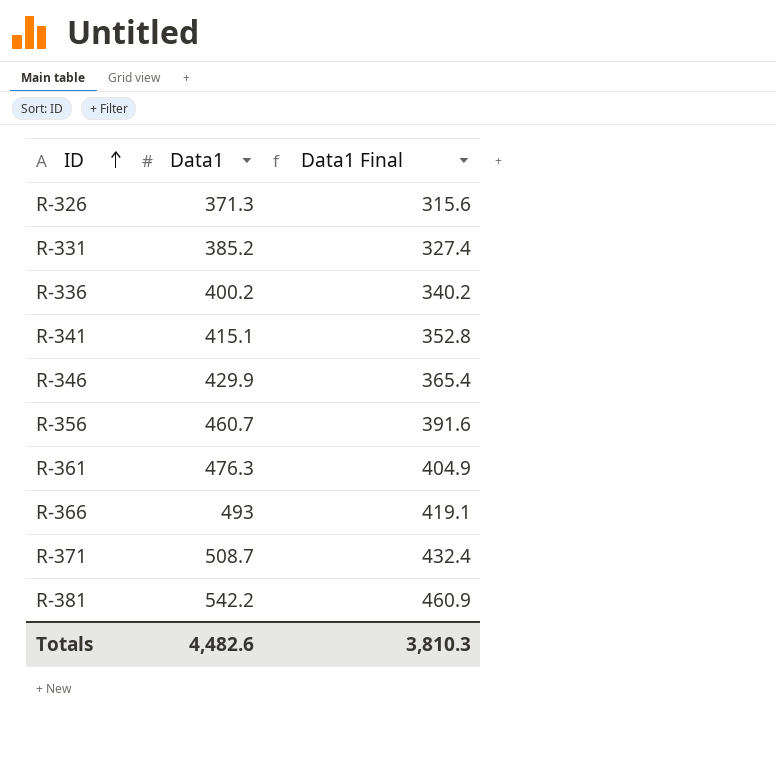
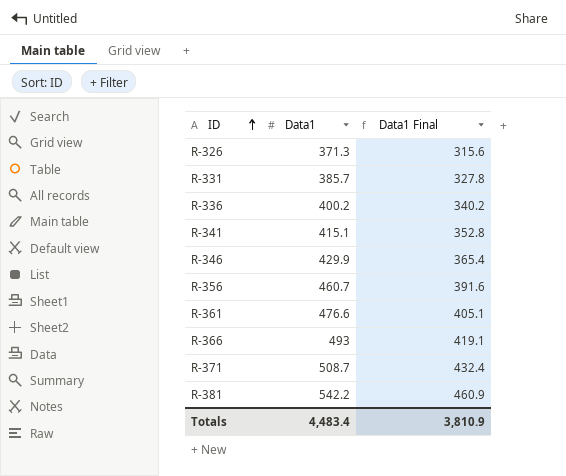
R-331 | Data1: 385.2 -> 385.7
R-331 | Data1 Final: 327.4 -> 327.8
R-361 | Data1: 476.3 -> 476.6
R-361 | Data1 Final: 404.9 -> 405.1
Totals | Data1: 4,482.6 -> 4,483.4
Totals | Data1 Final: 3,810.3 -> 3,810.9

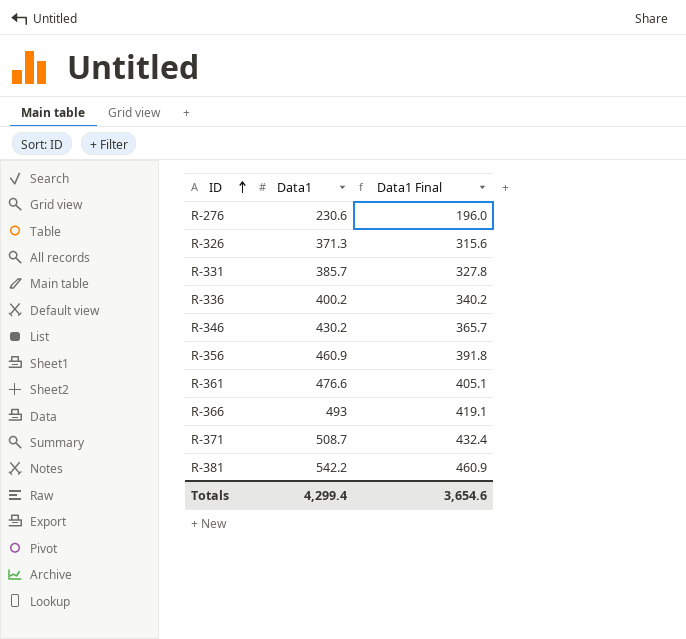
row R-341: 415.1 | 352.8 -> none
row R-276: none -> 230.6 | 196.0
R-346 | Data1: 429.9 -> 430.2
R-346 | Data1 Final: 365.4 -> 365.7
R-356 | Data1: 460.7 -> 460.9
R-356 | Data1 Final: 391.6 -> 391.8
Totals | Data1: 4,483.4 -> 4,299.4
Totals | Data1 Final: 3,810.9 -> 3,654.6

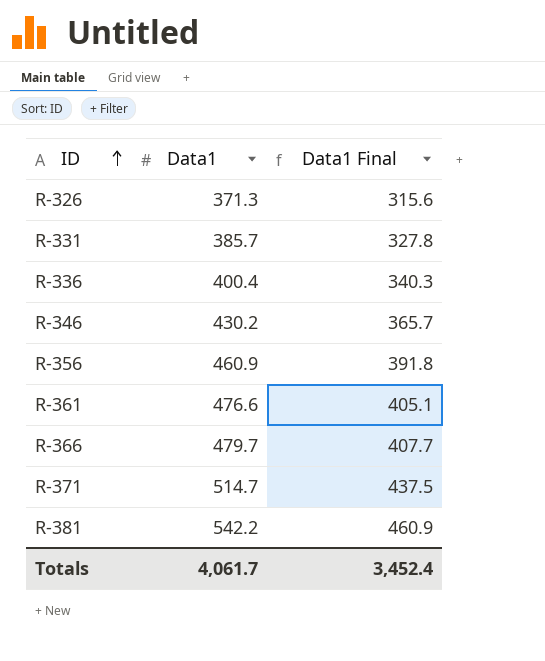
row R-276: 230.6 | 196.0 -> none
R-336 | Data1: 400.2 -> 400.4
R-336 | Data1 Final: 340.2 -> 340.3
R-366 | Data1: 493 -> 479.7
R-366 | Data1 Final: 419.1 -> 407.7
R-371 | Data1: 508.7 -> 514.7
R-371 | Data1 Final: 432.4 -> 437.5
Totals | Data1: 4,299.4 -> 4,061.7
Totals | Data1 Final: 3,654.6 -> 3,452.4

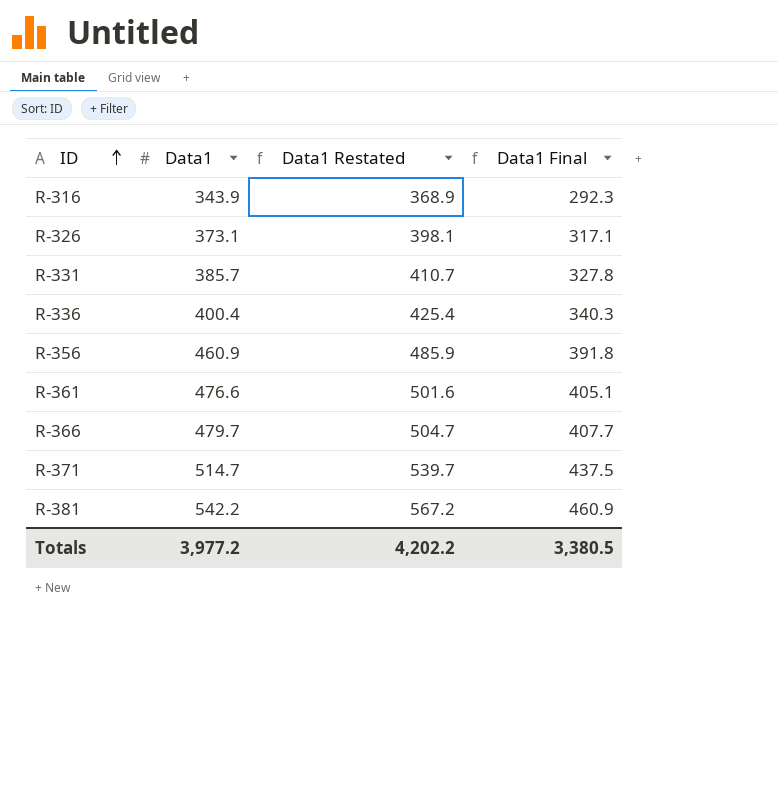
column Data1 Restated | formula: none -> [Data1] + 25
row R-346: 430.2 | 365.7 -> none
row R-316: none -> 343.9 | 368.9 | 292.3
R-326 | Data1: 371.3 -> 373.1
R-326 | Data1 Final: 315.6 -> 317.1
Totals | Data1: 4,061.7 -> 3,977.2
Totals | Data1 Final: 3,452.4 -> 3,380.5

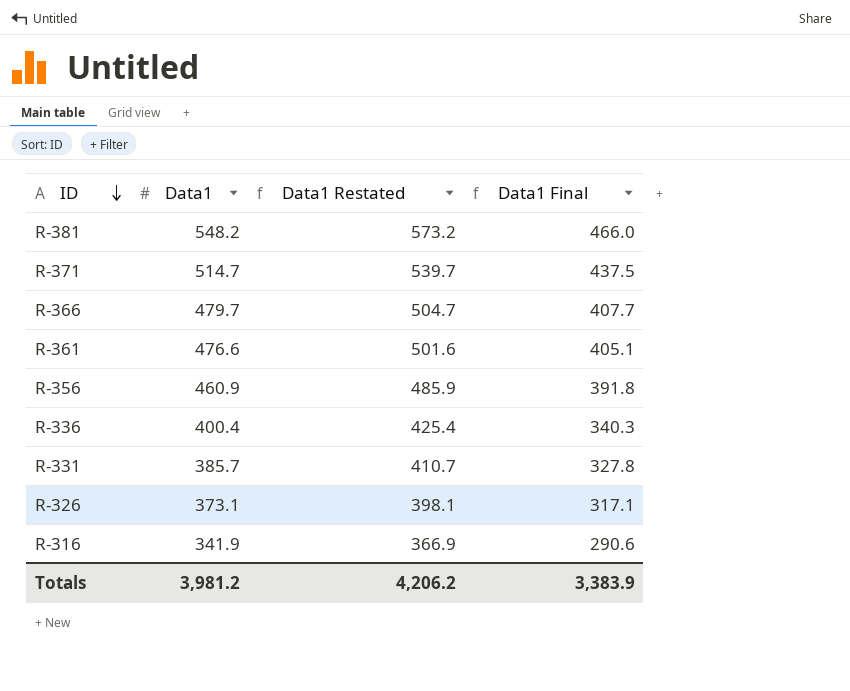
row order: ID ascending -> ID descending
R-381 | Data1: 542.2 -> 548.2
R-381 | Data1 Restated: 567.2 -> 573.2
R-381 | Data1 Final: 460.9 -> 466.0
R-316 | Data1: 343.9 -> 341.9
R-316 | Data1 Restated: 368.9 -> 366.9
R-316 | Data1 Final: 292.3 -> 290.6
Totals | Data1: 3,977.2 -> 3,981.2
Totals | Data1 Restated: 4,202.2 -> 4,206.2
Totals | Data1 Final: 3,380.5 -> 3,383.9

